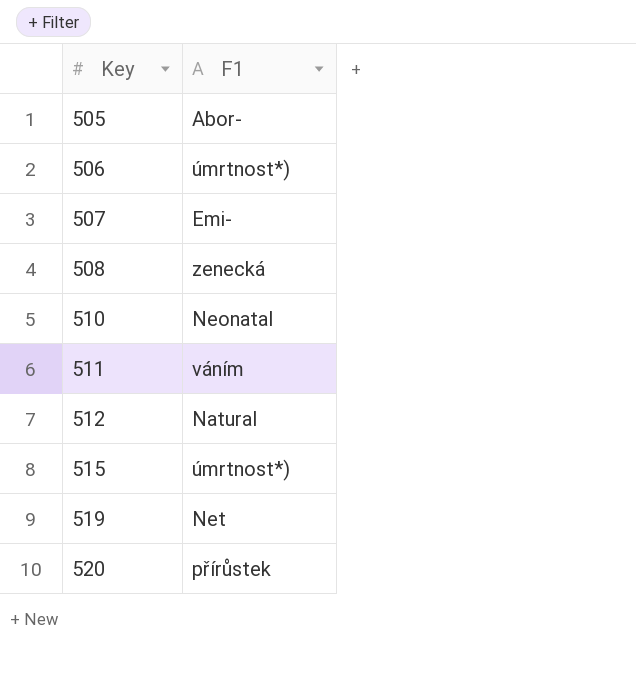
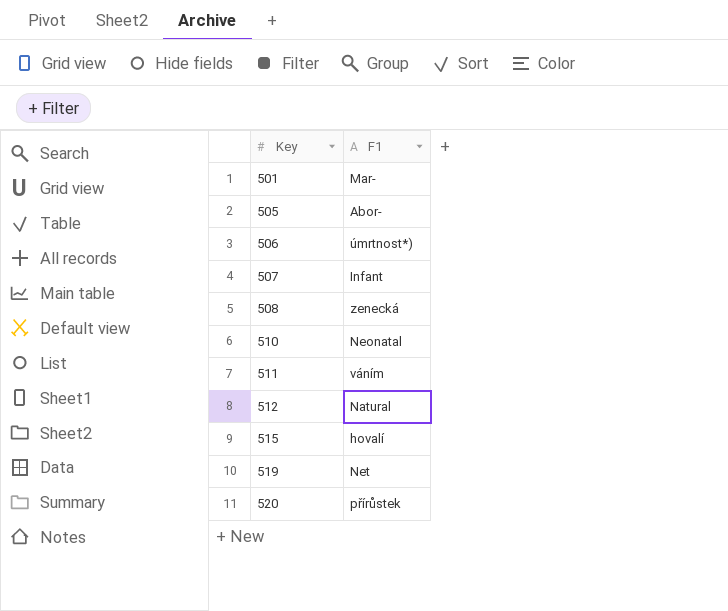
row 501: none -> Mar-
507 | F1: Emi- -> Infant
515 | F1: úmrtnost*) -> hovalí

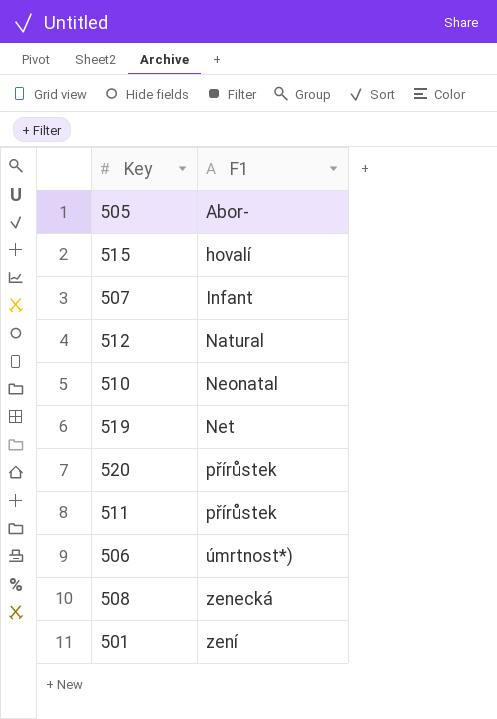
row order: Key ascending -> F1 ascending
511 | F1: váním -> přírůstek
501 | F1: Mar- -> zení

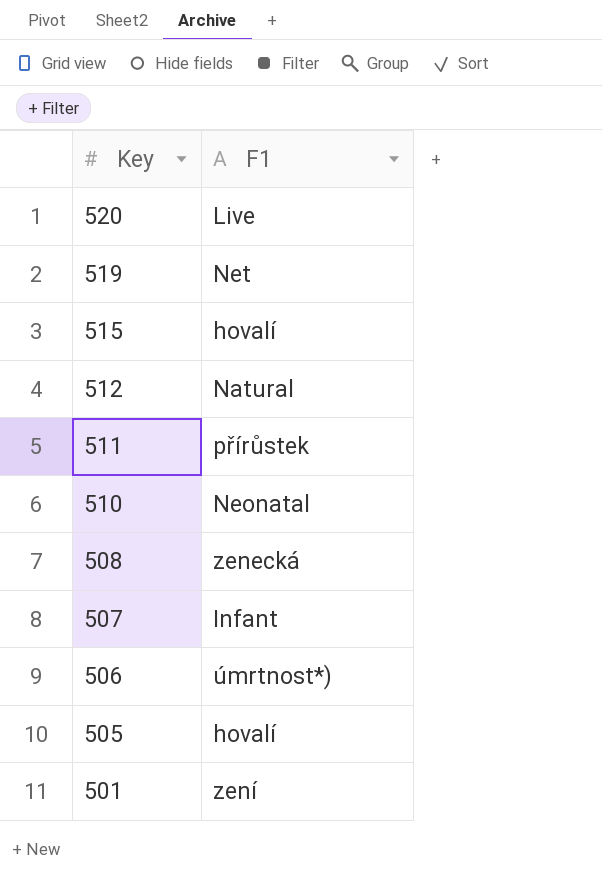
row order: F1 ascending -> Key descending
520 | F1: přírůstek -> Live
505 | F1: Abor- -> hovalí

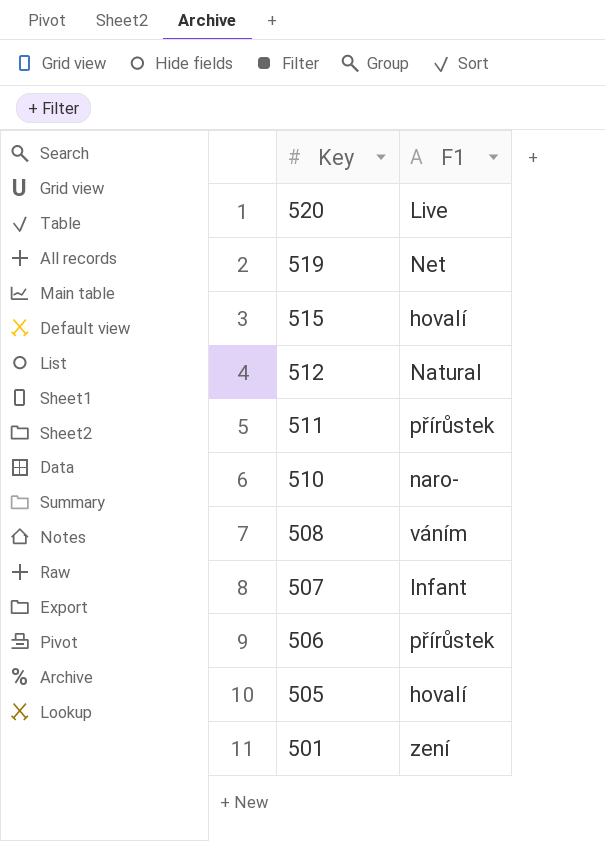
510 | F1: Neonatal -> naro-
508 | F1: zenecká -> váním
506 | F1: úmrtnost*) -> přírůstek

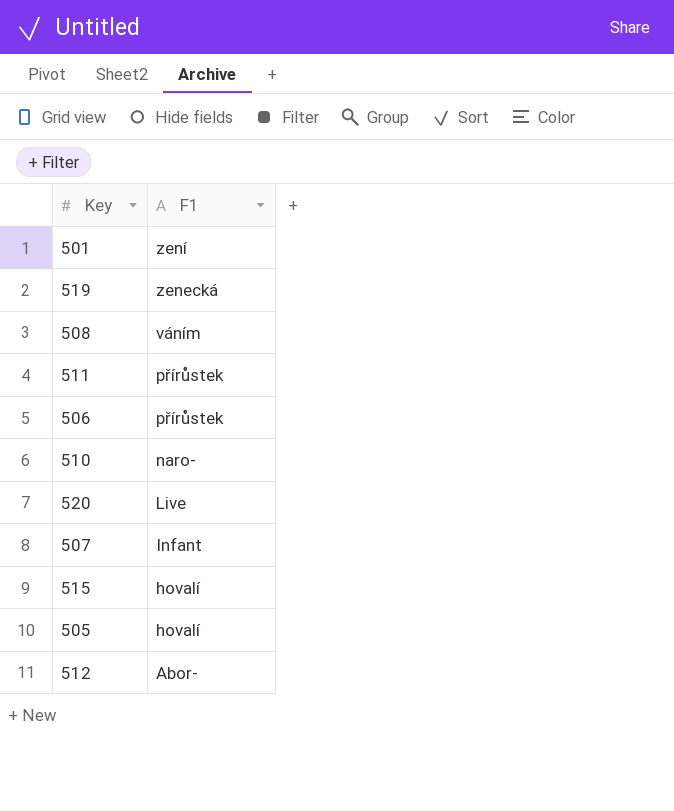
row order: Key descending -> F1 descending
519 | F1: Net -> zenecká
512 | F1: Natural -> Abor-

